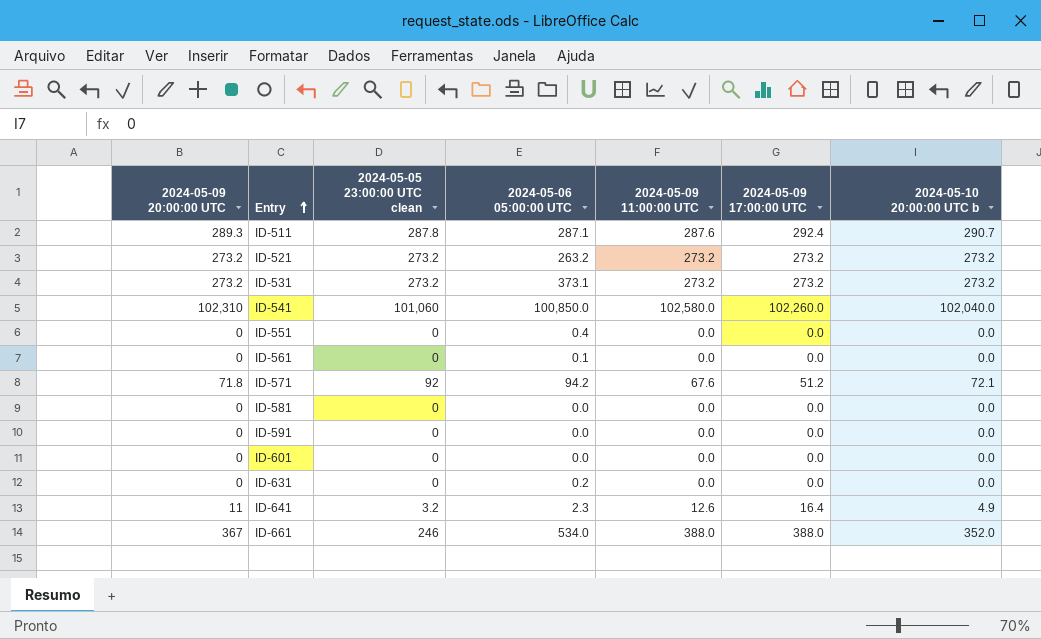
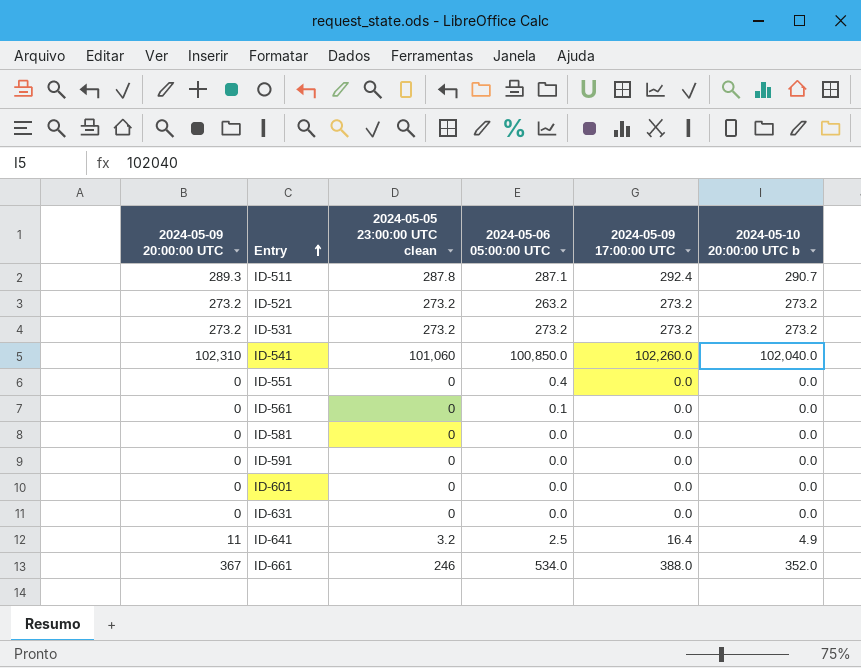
column 2024-05-09 11:00:00 UTC | position: 5 -> none
row ID-571: 71.8 | 92 | 94.2 | 67.6 | 51.2 | 72.1 -> none
ID-531 | 2024-05-06 05:00:00 UTC: 373.1 -> 273.2
ID-631 | 2024-05-06 05:00:00 UTC: 0.2 -> 0.0
ID-641 | 2024-05-06 05:00:00 UTC: 2.3 -> 2.5

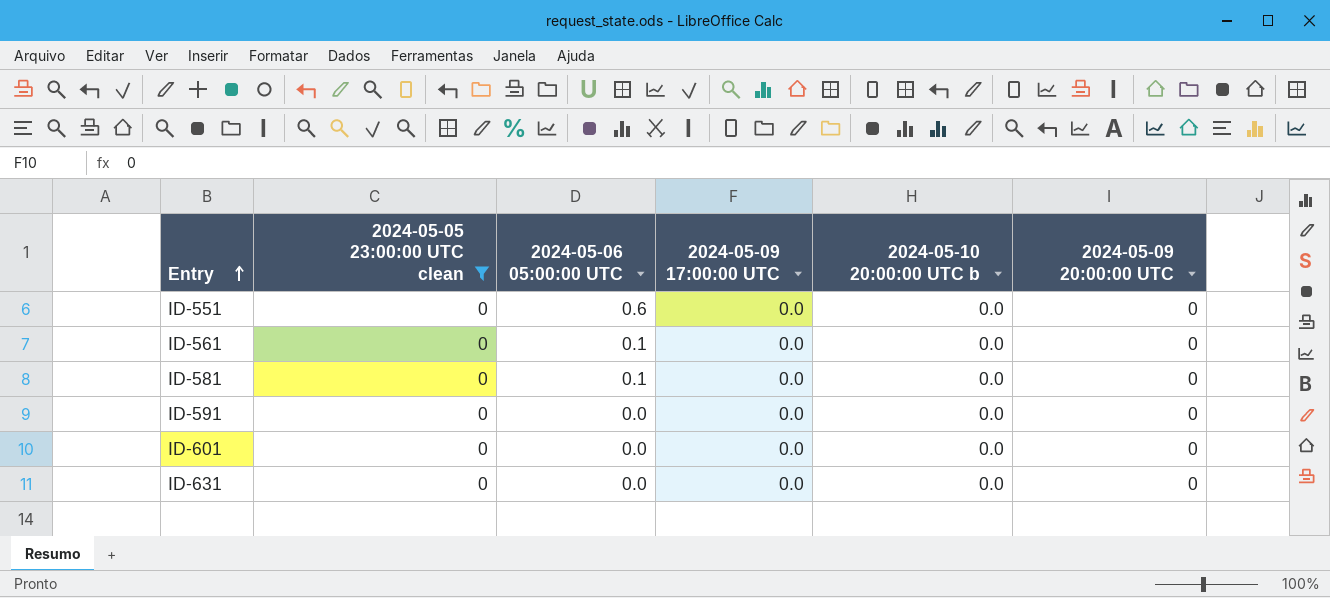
filter: none -> 2024-05-05 23:00:00 UTC clean = 0
column 2024-05-09 20:00:00 UTC | position: 1 -> 6
ID-551 | 2024-05-06 05:00:00 UTC: 0.4 -> 0.6
ID-581 | 2024-05-06 05:00:00 UTC: 0.0 -> 0.1

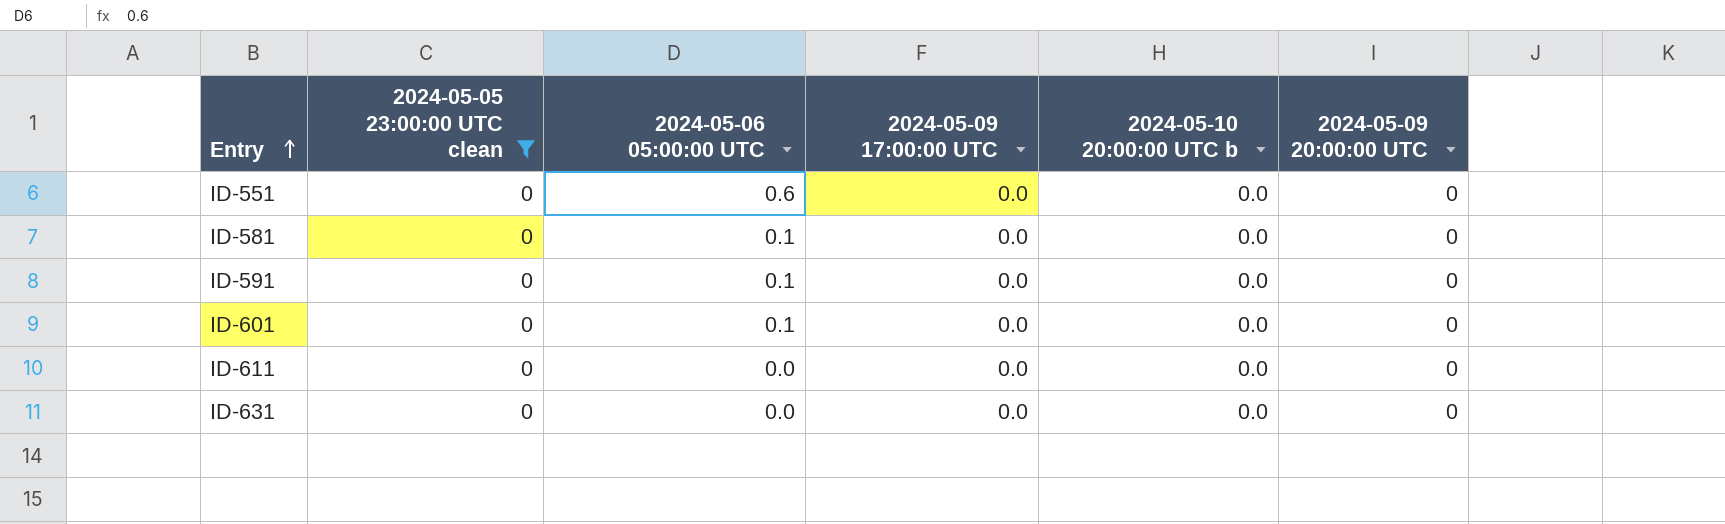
row ID-561: 0 | 0.1 | 0.0 | 0.0 | 0 -> none
ID-591 | 2024-05-06 05:00:00 UTC: 0.0 -> 0.1
ID-601 | 2024-05-06 05:00:00 UTC: 0.0 -> 0.1
row ID-611: none -> 0 | 0.0 | 0.0 | 0.0 | 0

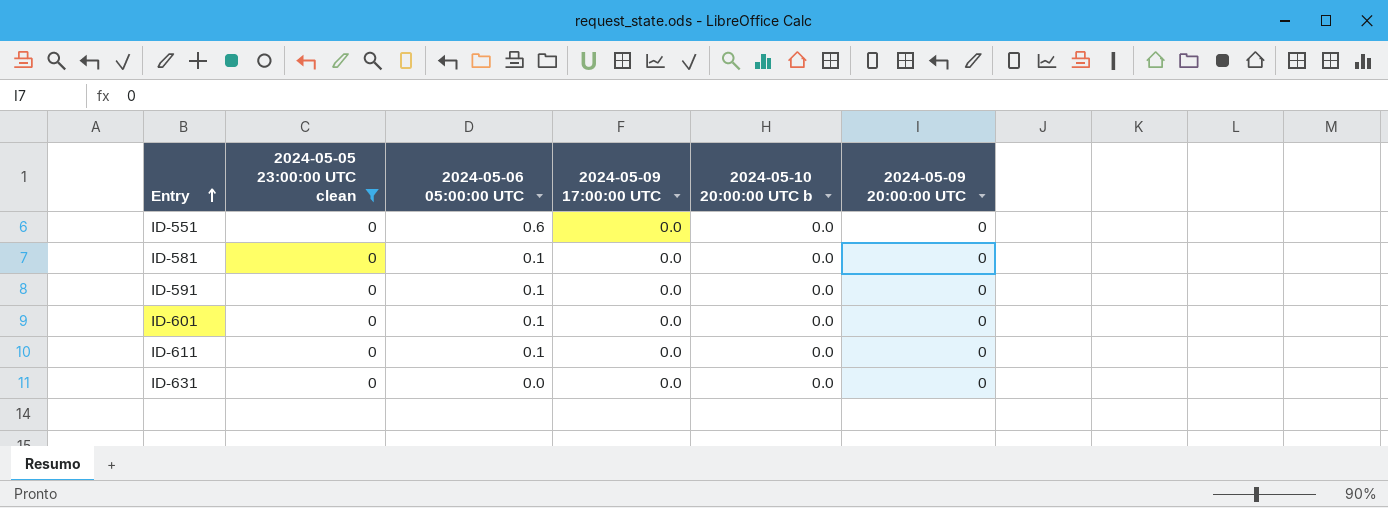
ID-611 | 2024-05-06 05:00:00 UTC: 0.0 -> 0.1

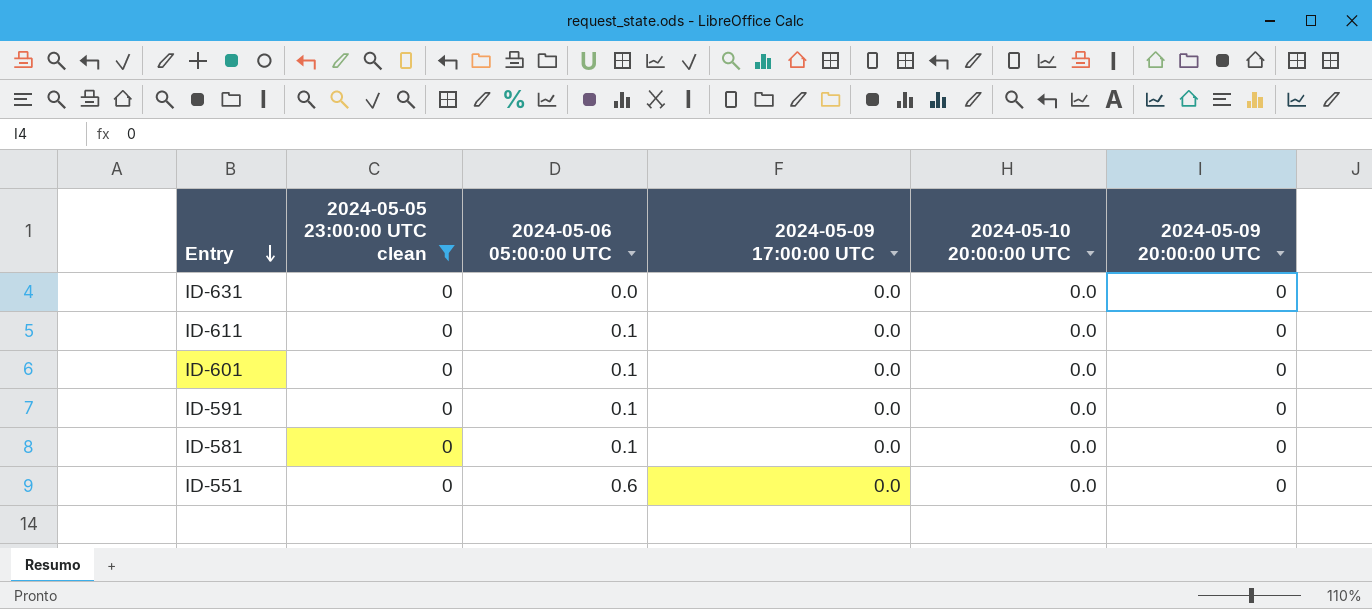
row order: Entry ascending -> Entry descending
column name: 2024-05-10 20:00:00 UTC b -> 2024-05-10 20:00:00 UTC

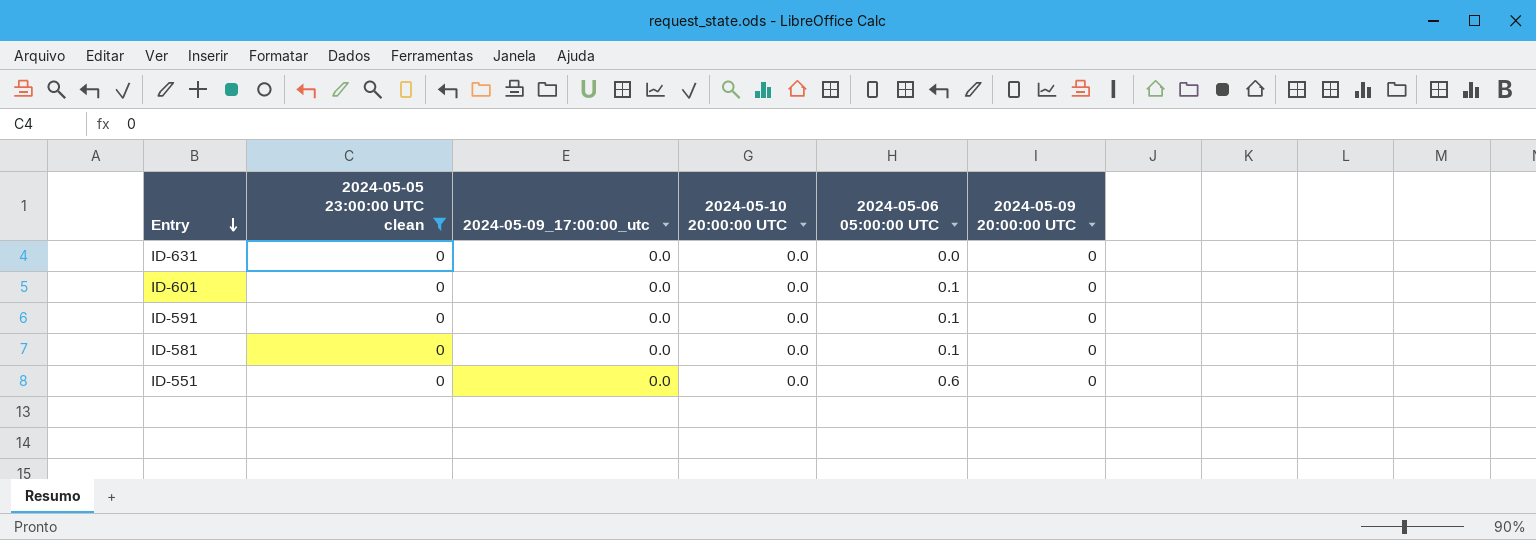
column name: 2024-05-09 17:00:00 UTC -> 2024-05-09_17:00:00_utc
column 2024-05-06 05:00:00 UTC | position: 3 -> 5
row ID-611: 0 | 0.1 | 0.0 | 0.0 | 0 -> none

